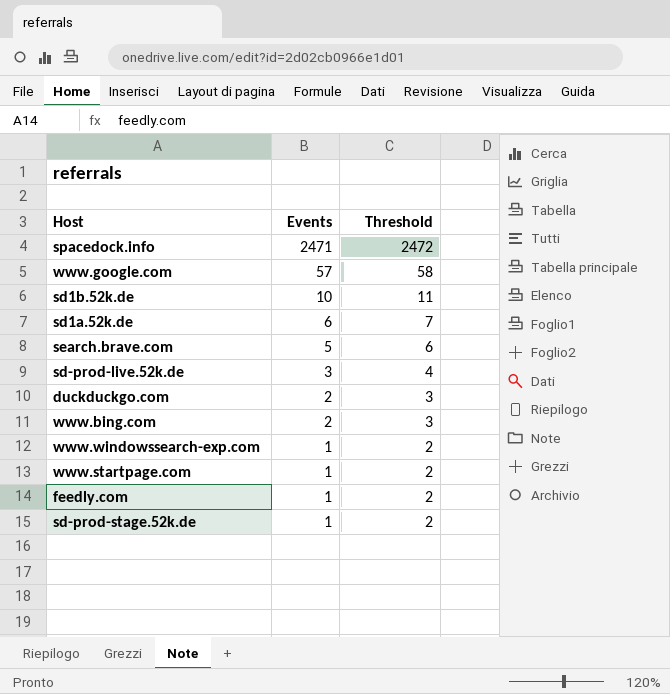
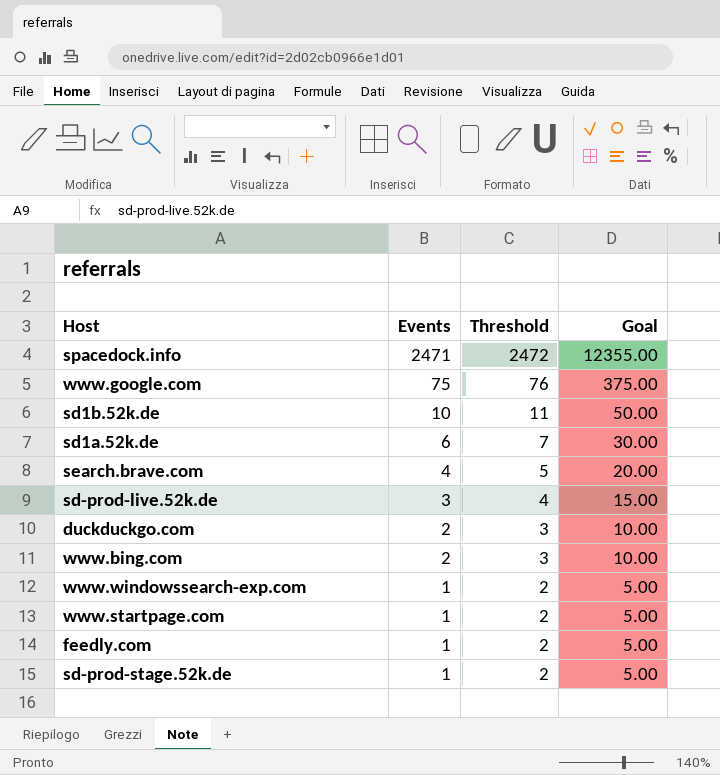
column Goal | formula: none -> [Events] * 5
www.google.com | Events: 57 -> 75
www.google.com | Threshold: 58 -> 76
search.brave.com | Events: 5 -> 4
search.brave.com | Threshold: 6 -> 5

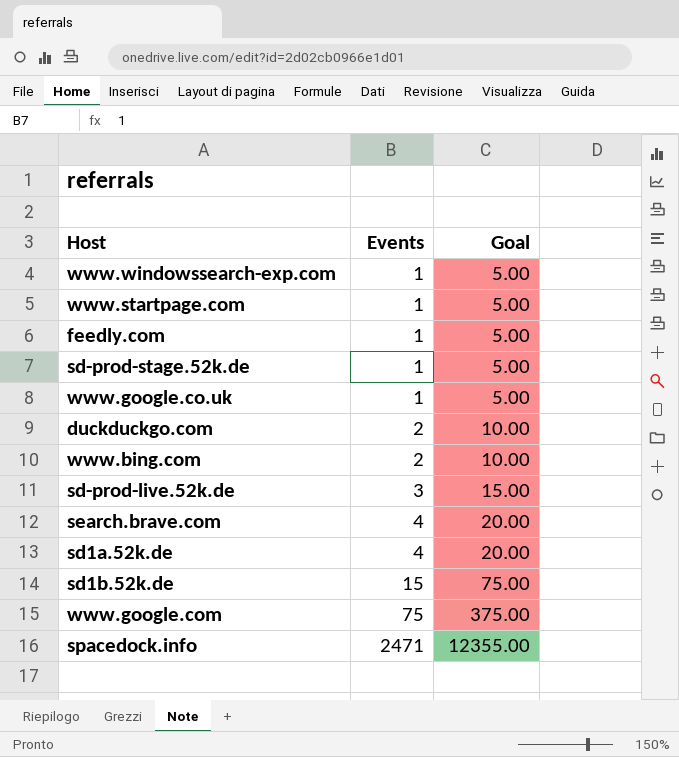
row order: Events descending -> Events ascending
column Threshold | formula: [Events] + 1 -> none
row www.google.co.uk: none -> 1 | 5.00
sd1a.52k.de | Events: 6 -> 4
sd1a.52k.de | Goal: 30.00 -> 20.00
sd1b.52k.de | Events: 10 -> 15
sd1b.52k.de | Goal: 50.00 -> 75.00

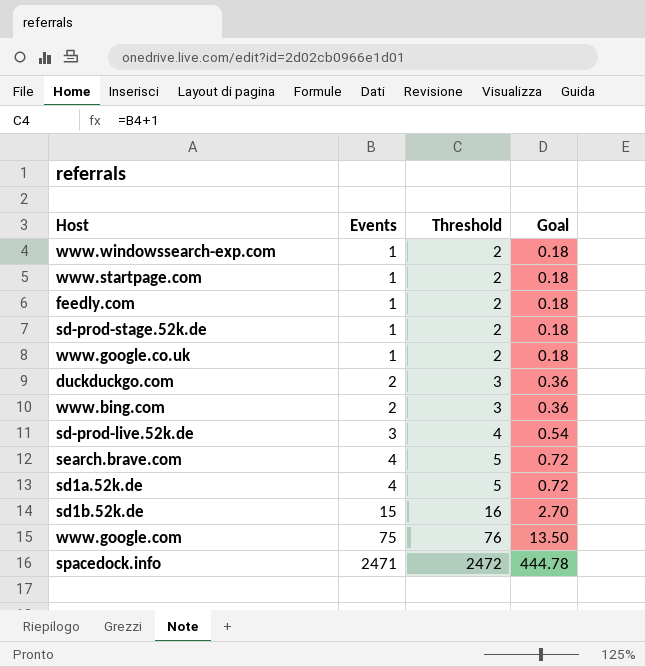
column Threshold | formula: none -> [Events] + 1
column Goal | formula: [Events] * 5 -> [Events] * 0.18

